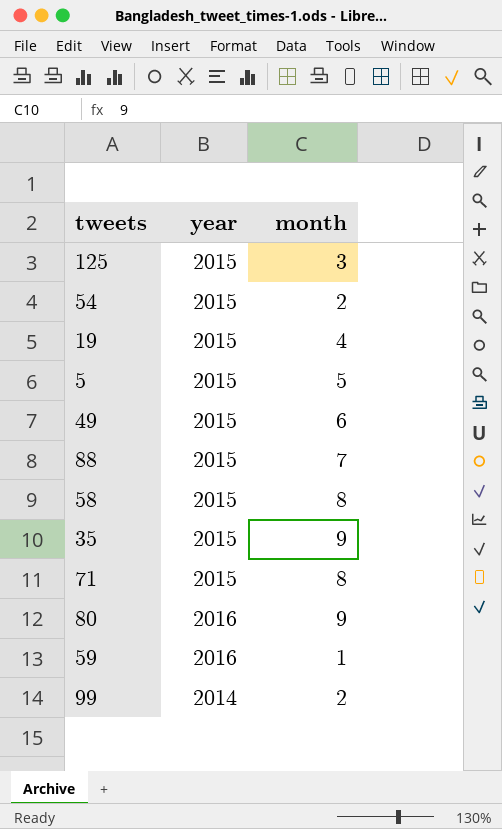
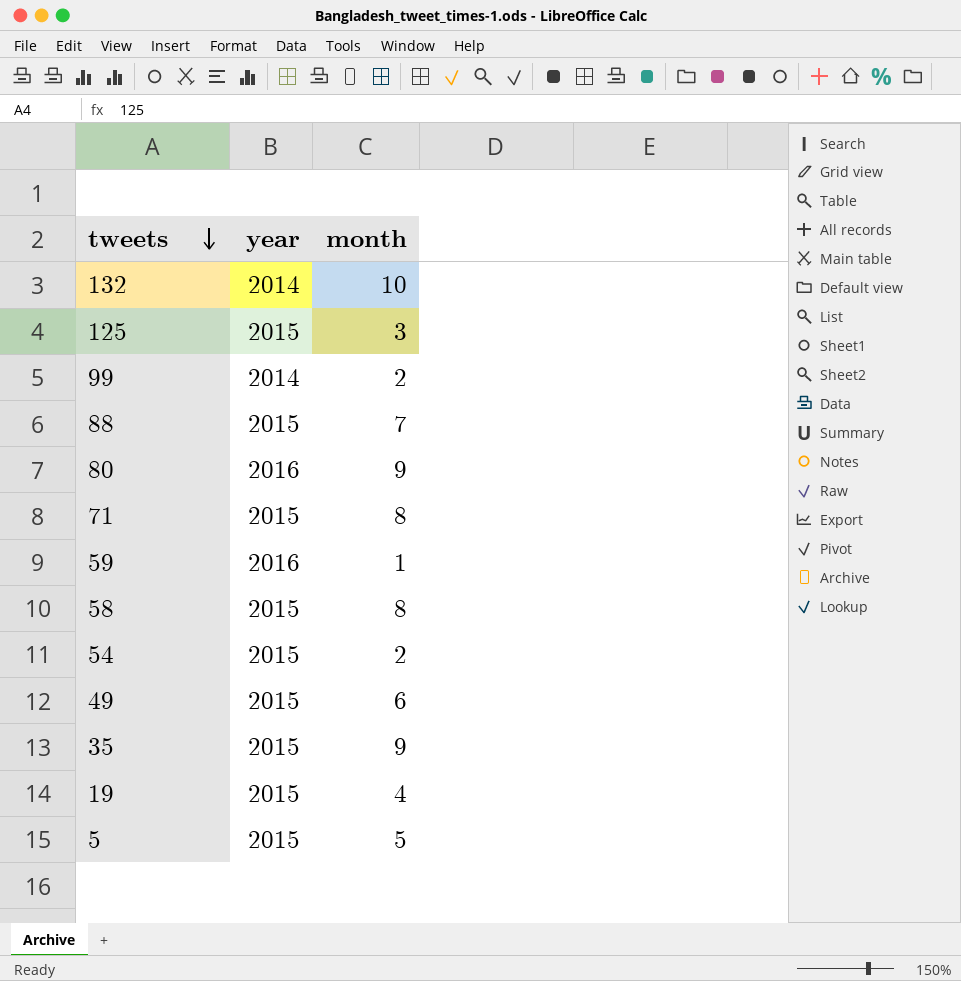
row order: none -> tweets descending
row 132: none -> 2014 | 10

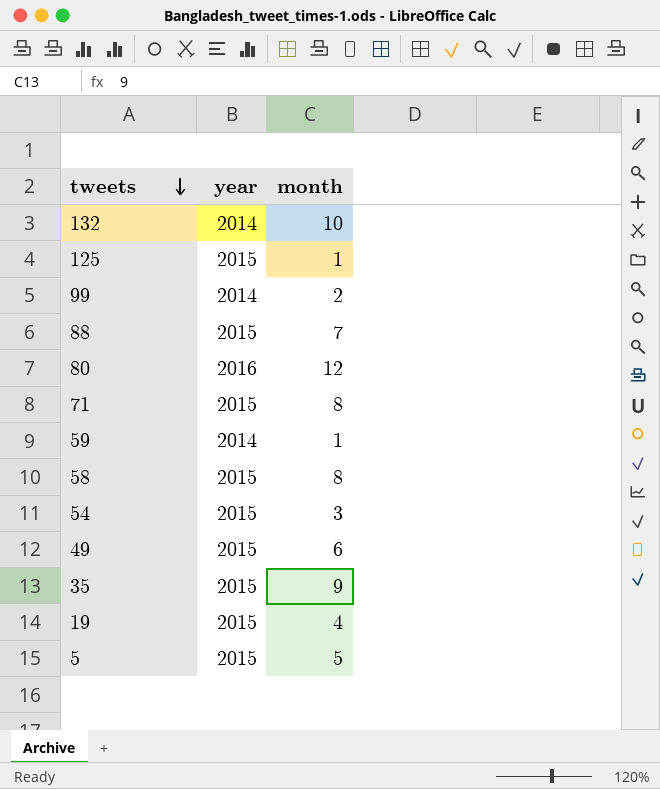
125 | month: 3 -> 1
80 | month: 9 -> 12
59 | year: 2016 -> 2014
54 | month: 2 -> 3

